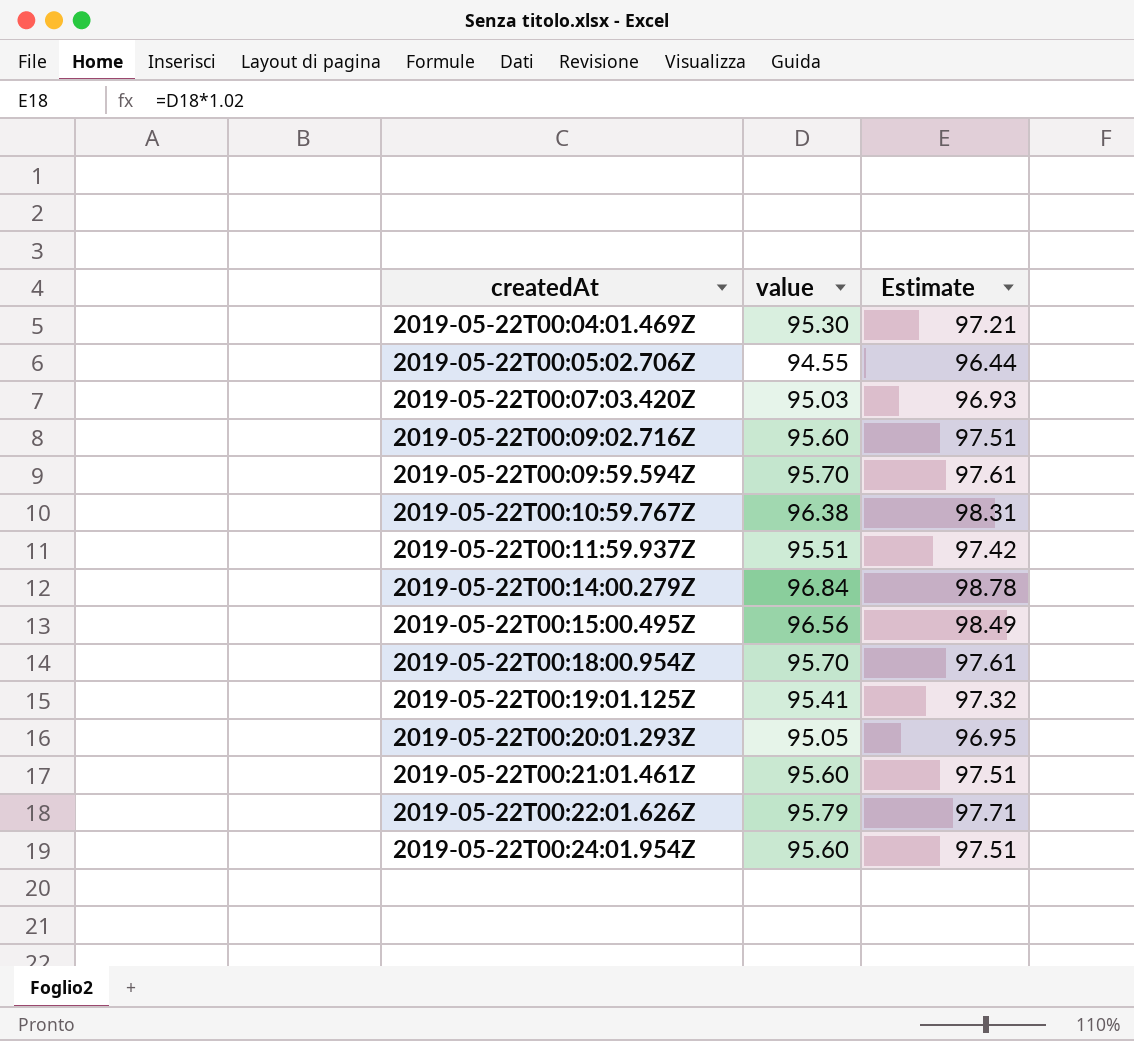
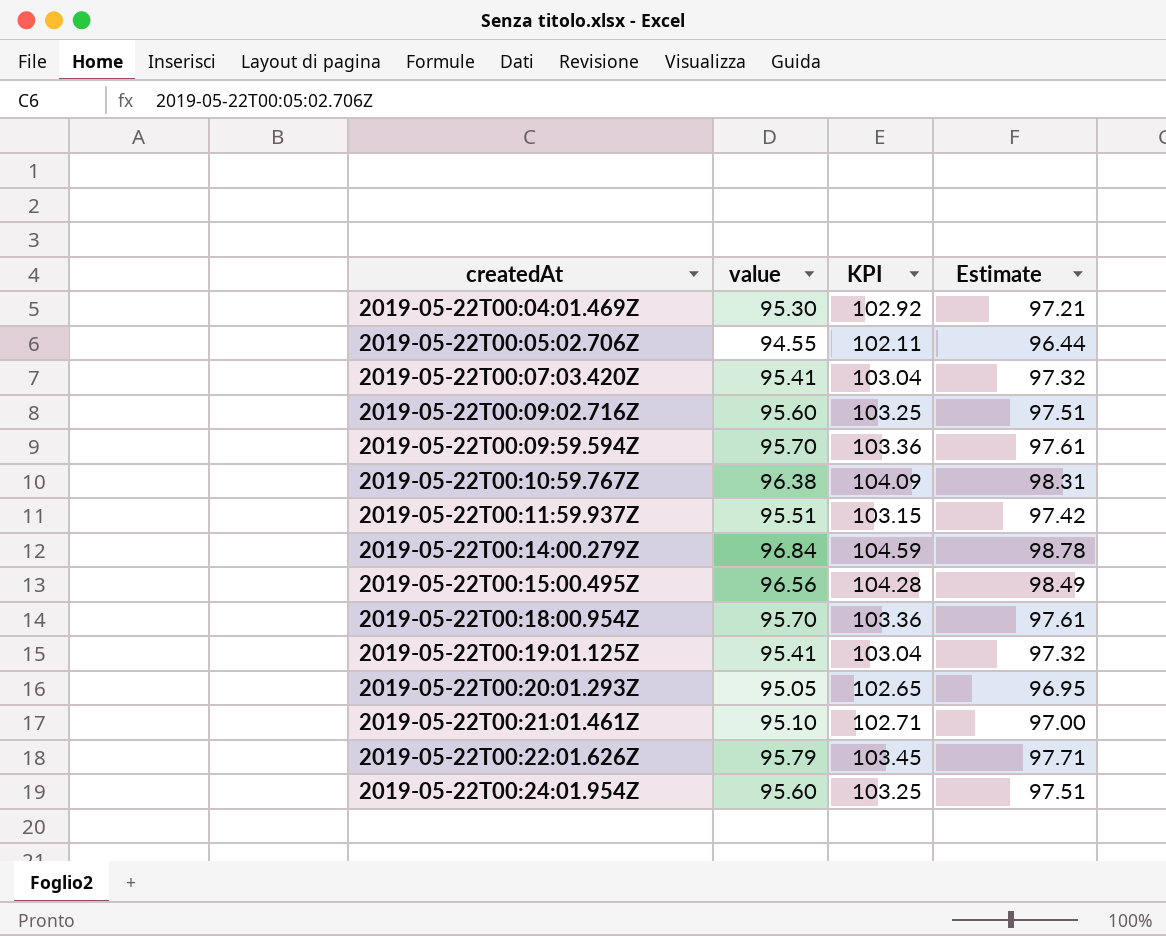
column KPI | formula: none -> [value] * 1.08
2019-05-22T00:07:03.420Z | value: 95.03 -> 95.41
2019-05-22T00:07:03.420Z | Estimate: 96.93 -> 97.32
2019-05-22T00:21:01.461Z | value: 95.60 -> 95.10
2019-05-22T00:21:01.461Z | Estimate: 97.51 -> 97.00

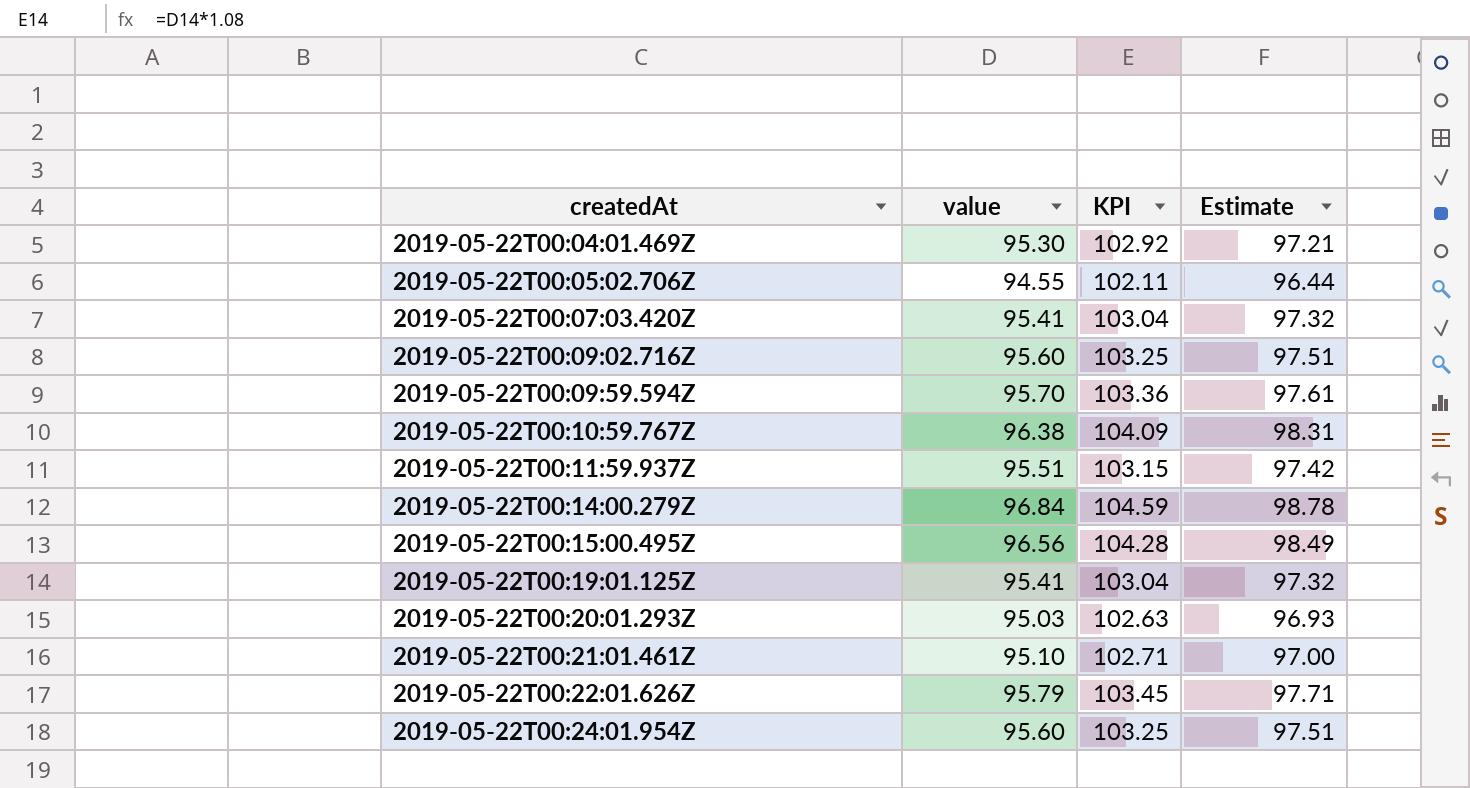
row 2019-05-22T00:18:00.954Z: 95.70 | 103.36 | 97.61 -> none
2019-05-22T00:20:01.293Z | value: 95.05 -> 95.03
2019-05-22T00:20:01.293Z | KPI: 102.65 -> 102.63
2019-05-22T00:20:01.293Z | Estimate: 96.95 -> 96.93

